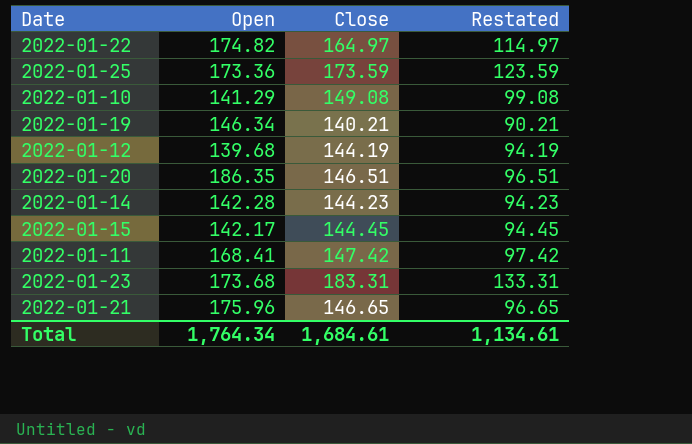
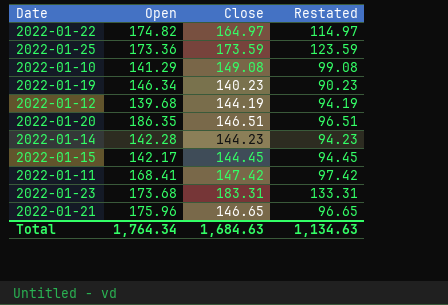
2022-01-19 | Close: 140.21 -> 140.23
2022-01-19 | Restated: 90.21 -> 90.23
Total | Close: 1,684.61 -> 1,684.63
Total | Restated: 1,134.61 -> 1,134.63

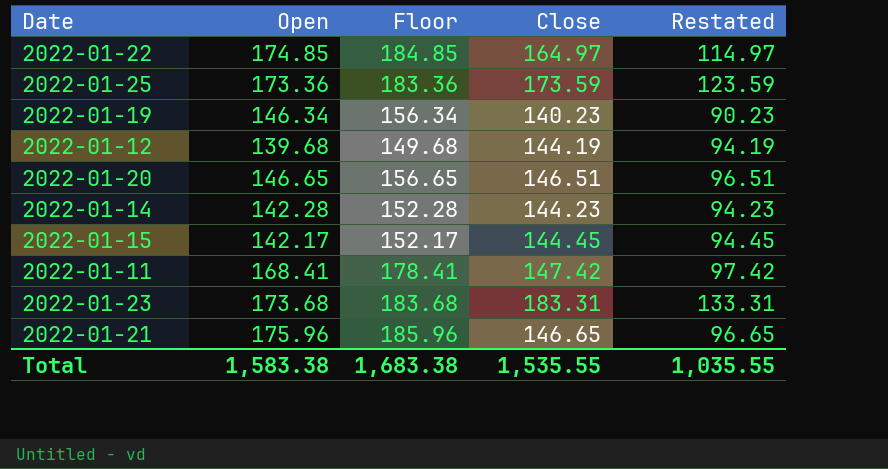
column Floor | formula: none -> [Open] + 10
row 2022-01-10: 141.29 | 149.08 | 99.08 -> none
2022-01-22 | Open: 174.82 -> 174.85
2022-01-20 | Open: 186.35 -> 146.65
Total | Open: 1,764.34 -> 1,583.38
Total | Close: 1,684.63 -> 1,535.55
Total | Restated: 1,134.63 -> 1,035.55

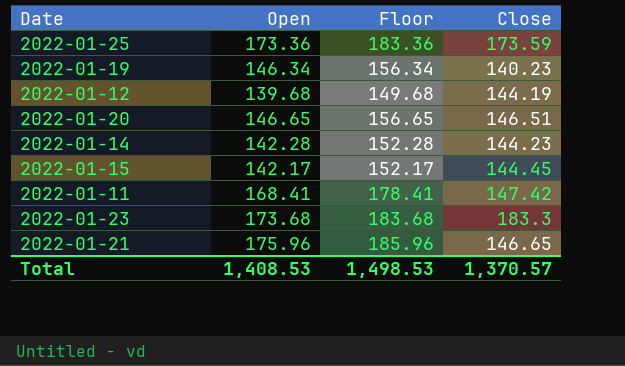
column Restated | formula: [Close] - 50 -> none
row 2022-01-22: 174.85 | 184.85 | 164.97 | 114.97 -> none
2022-01-23 | Close: 183.31 -> 183.3
Total | Open: 1,583.38 -> 1,408.53
Total | Floor: 1,683.38 -> 1,498.53
Total | Close: 1,535.55 -> 1,370.57

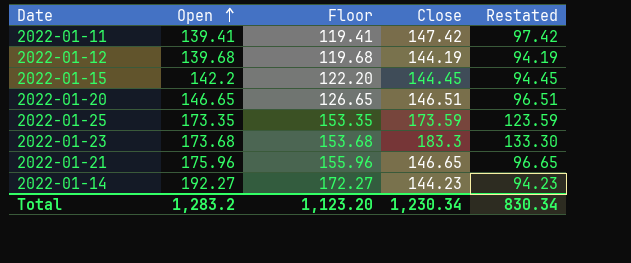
row order: none -> Open ascending
column Floor | formula: [Open] + 10 -> [Open] - 20
column Restated | formula: none -> [Close] - 50
row 2022-01-19: 146.34 | 156.34 | 140.23 -> none
2022-01-11 | Open: 168.41 -> 139.41
2022-01-15 | Open: 142.17 -> 142.2
2022-01-25 | Open: 173.36 -> 173.35
2022-01-14 | Open: 142.28 -> 192.27
Total | Open: 1,408.53 -> 1,283.2
Total | Floor: 1,498.53 -> 1,123.20
Total | Close: 1,370.57 -> 1,230.34

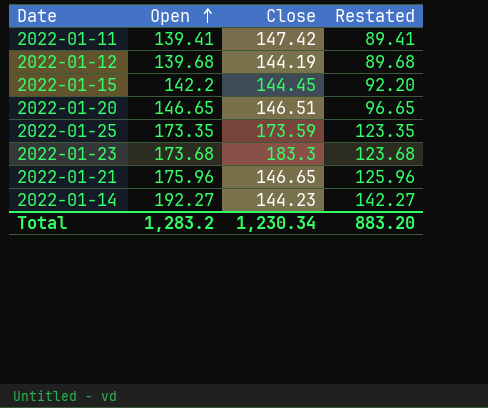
column Floor | formula: [Open] - 20 -> none
column Restated | formula: [Close] - 50 -> [Open] - 50
Total | Restated: 830.34 -> 883.20

